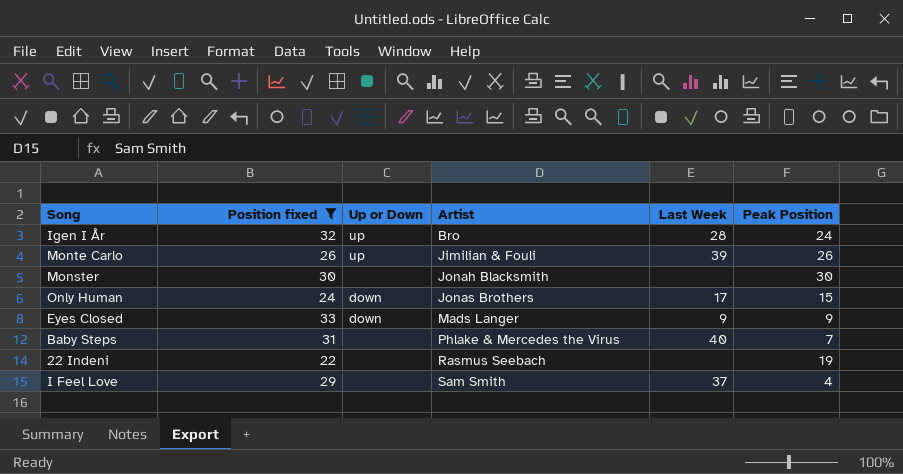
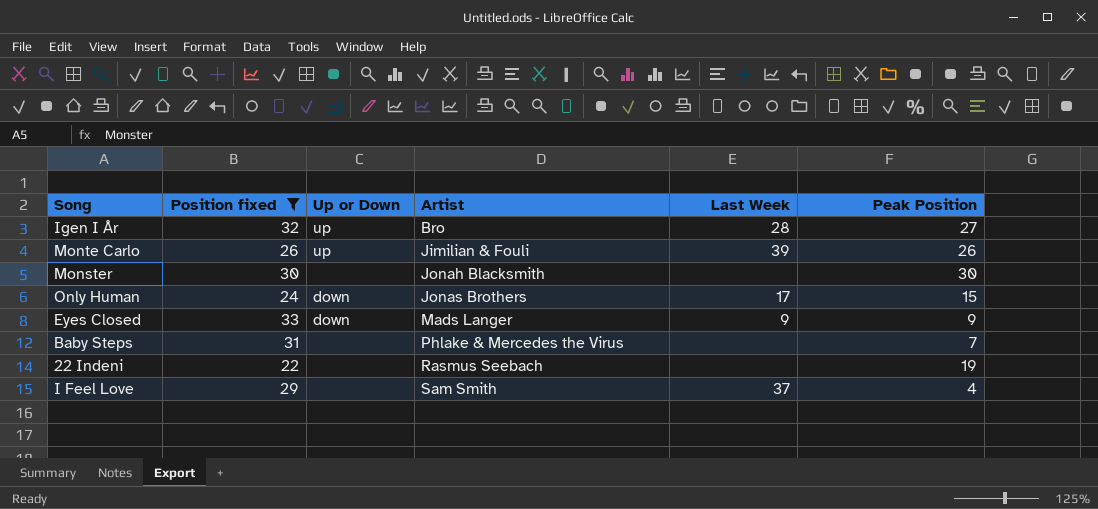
Igen I År | Peak Position: 24 -> 27
Baby Steps | Last Week: 40 -> none

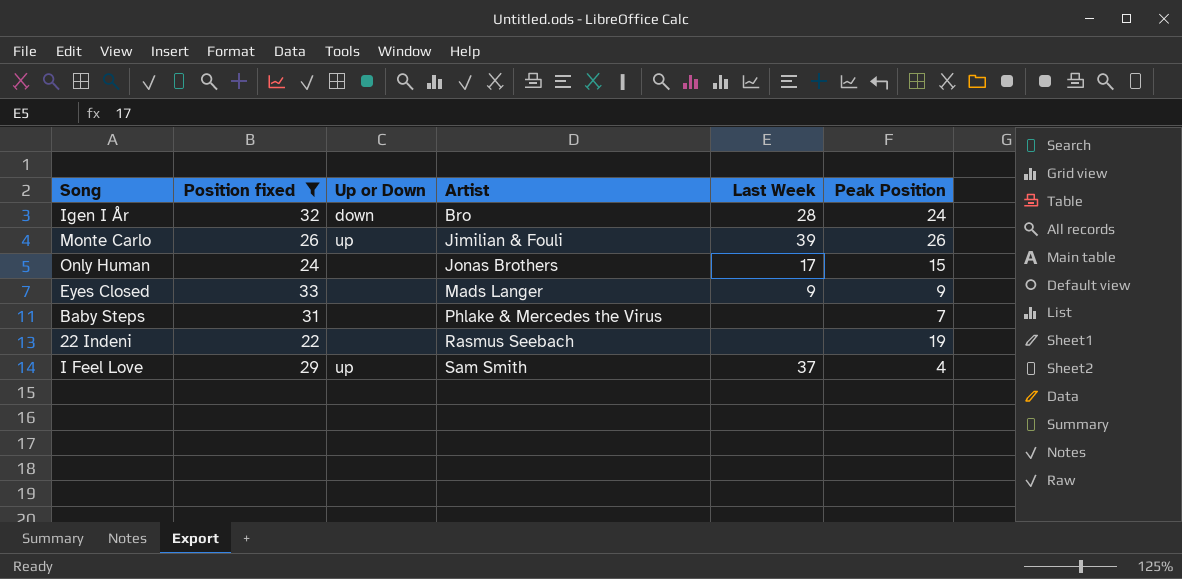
row Monster: 30 | none | Jonah Blacksmith | none | 30 -> none
Igen I År | Up or Down: up -> down
Igen I År | Peak Position: 27 -> 24
Only Human | Up or Down: down -> none
Eyes Closed | Up or Down: down -> none
I Feel Love | Up or Down: none -> up

